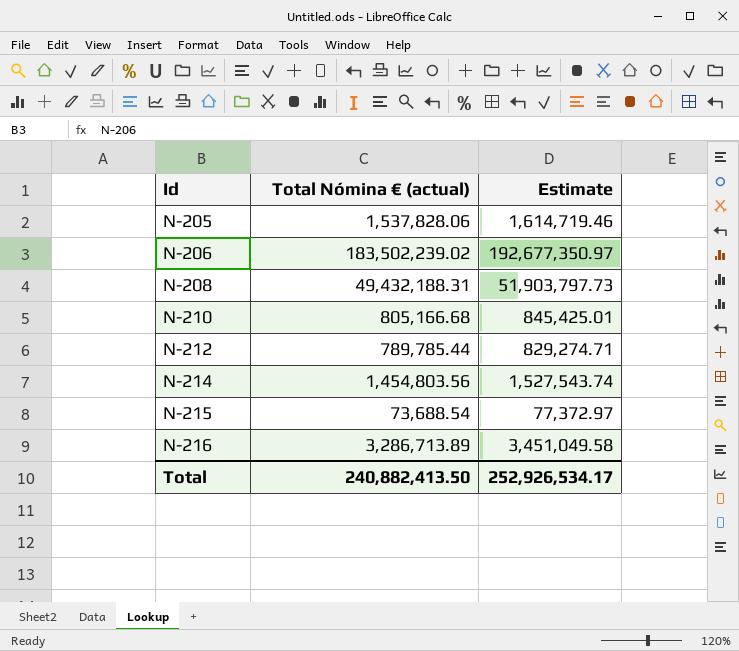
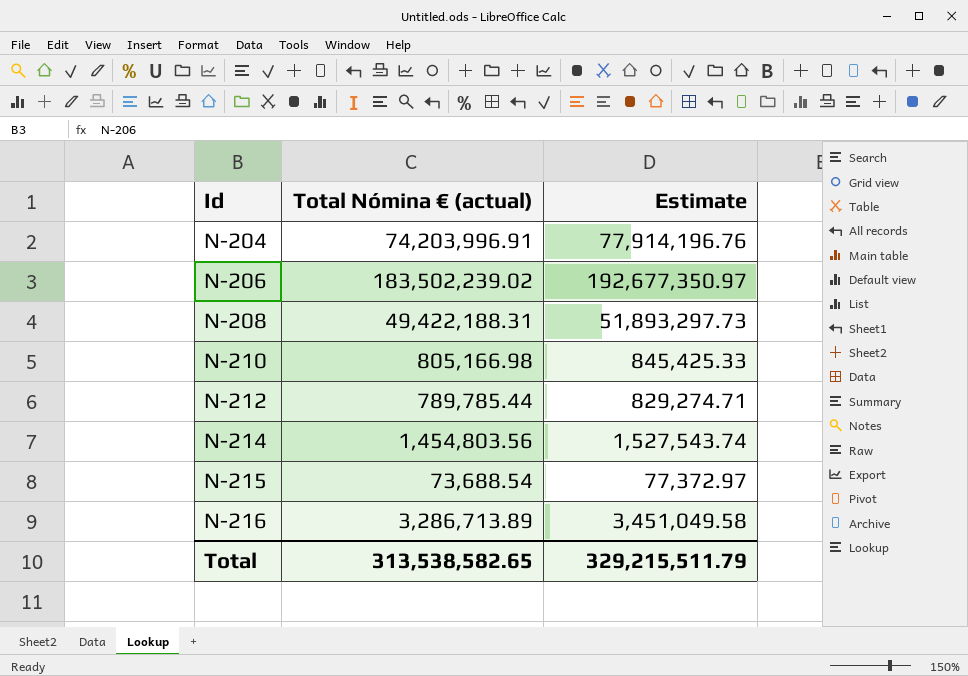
row N-205: 1,537,828.06 | 1,614,719.46 -> none
row N-204: none -> 74,203,996.91 | 77,914,196.76
N-208 | Total Nómina € (actual): 49,432,188.31 -> 49,422,188.31
N-208 | Estimate: 51,903,797.73 -> 51,893,297.73
N-210 | Total Nómina € (actual): 805,166.68 -> 805,166.98
N-210 | Estimate: 845,425.01 -> 845,425.33
Total | Total Nómina € (actual): 240,882,413.50 -> 313,538,582.65
Total | Estimate: 252,926,534.17 -> 329,215,511.79

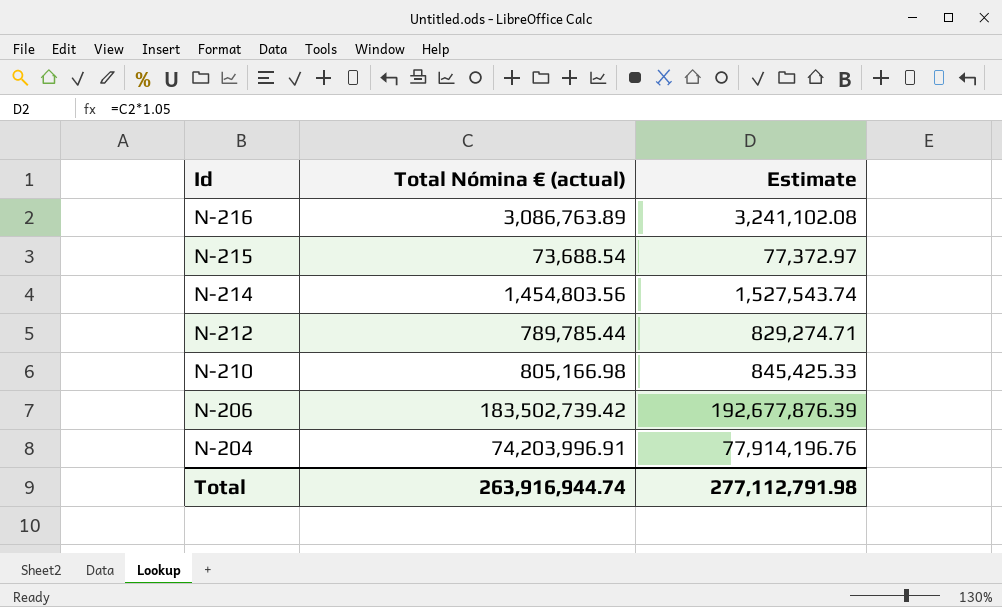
row order: Id ascending -> Id descending
row N-208: 49,422,188.31 | 51,893,297.73 -> none
N-216 | Total Nómina € (actual): 3,286,713.89 -> 3,086,763.89
N-216 | Estimate: 3,451,049.58 -> 3,241,102.08
N-206 | Total Nómina € (actual): 183,502,239.02 -> 183,502,739.42
N-206 | Estimate: 192,677,350.97 -> 192,677,876.39
Total | Total Nómina € (actual): 313,538,582.65 -> 263,916,944.74
Total | Estimate: 329,215,511.79 -> 277,112,791.98

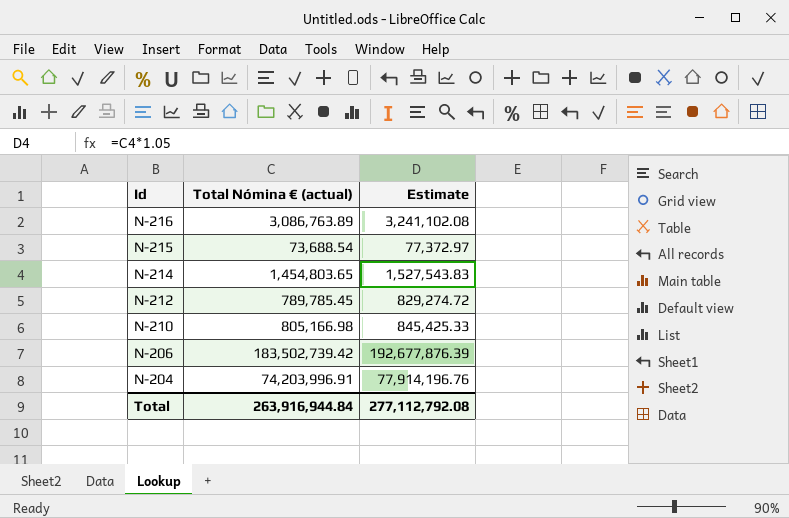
N-214 | Total Nómina € (actual): 1,454,803.56 -> 1,454,803.65
N-214 | Estimate: 1,527,543.74 -> 1,527,543.83
N-212 | Total Nómina € (actual): 789,785.44 -> 789,785.45
N-212 | Estimate: 829,274.71 -> 829,274.72
Total | Total Nómina € (actual): 263,916,944.74 -> 263,916,944.84
Total | Estimate: 277,112,791.98 -> 277,112,792.08

